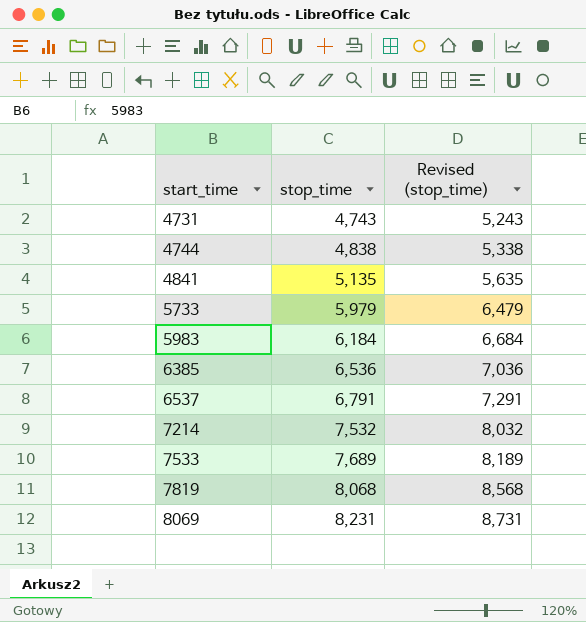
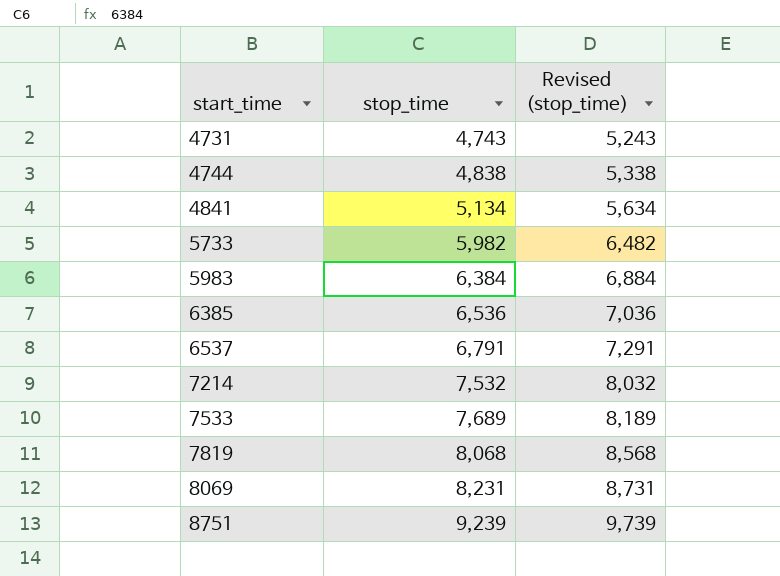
4841 | stop_time: 5,135 -> 5,134
4841 | Revised (stop_time): 5,635 -> 5,634
5733 | stop_time: 5,979 -> 5,982
5733 | Revised (stop_time): 6,479 -> 6,482
5983 | stop_time: 6,184 -> 6,384
5983 | Revised (stop_time): 6,684 -> 6,884
row 8751: none -> 9,239 | 9,739

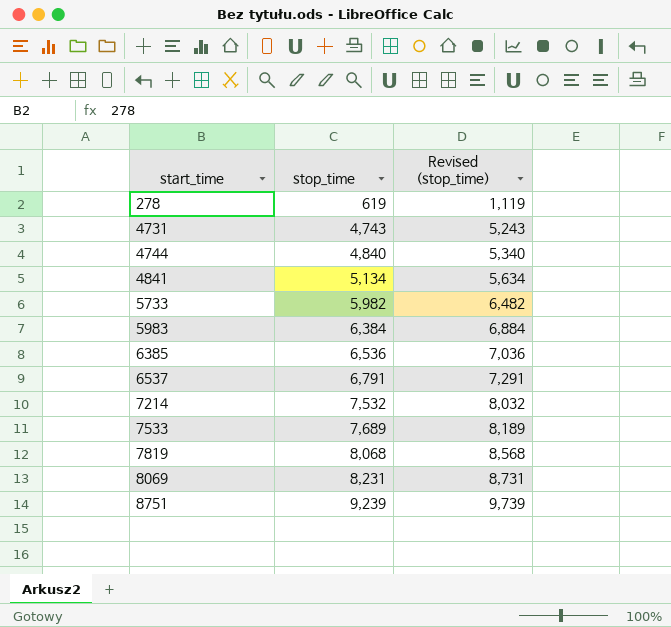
row 278: none -> 619 | 1,119
4744 | stop_time: 4,838 -> 4,840
4744 | Revised (stop_time): 5,338 -> 5,340

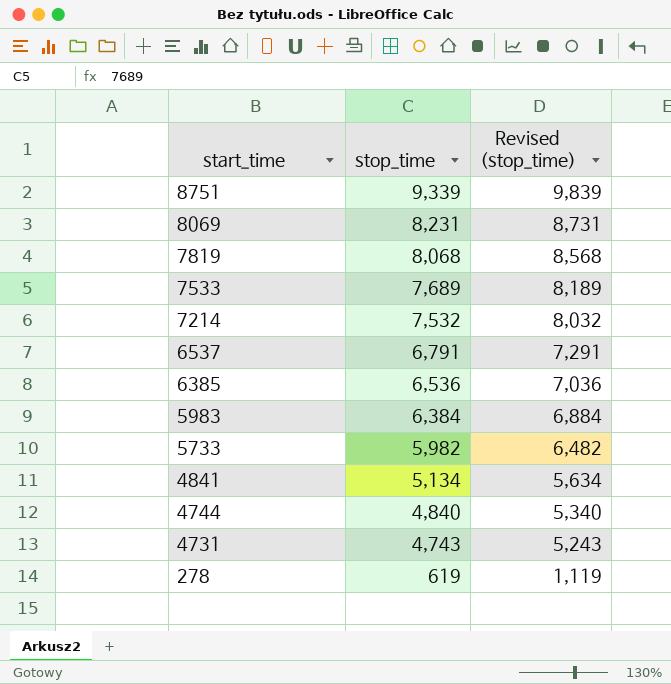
row order: start_time ascending -> start_time descending
8751 | stop_time: 9,239 -> 9,339
8751 | Revised (stop_time): 9,739 -> 9,839

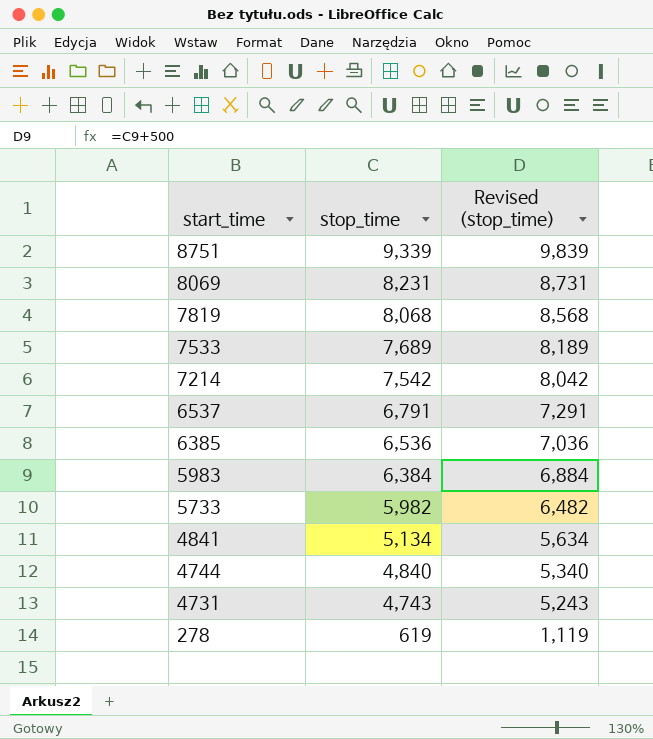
7214 | stop_time: 7,532 -> 7,542
7214 | Revised (stop_time): 8,032 -> 8,042

